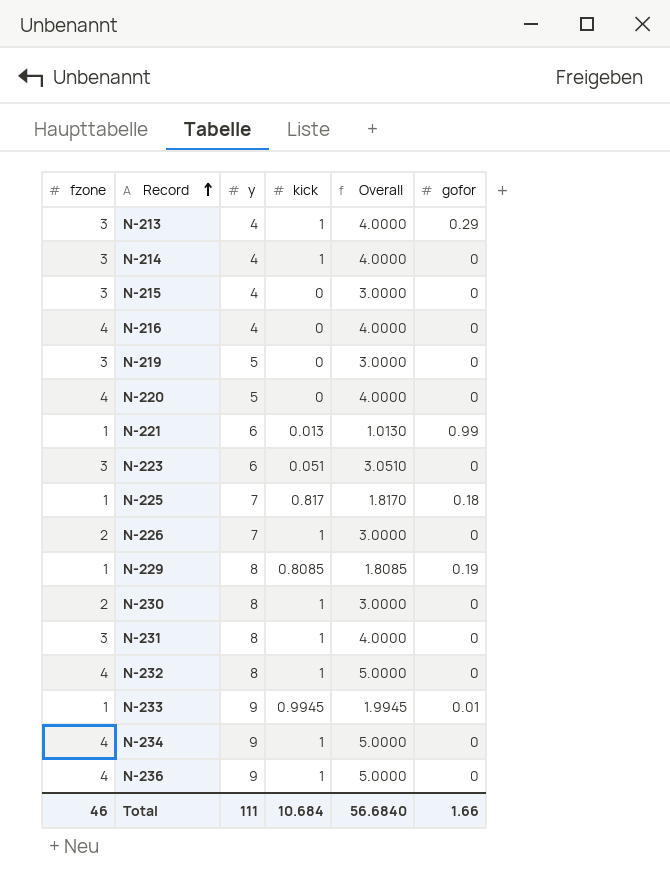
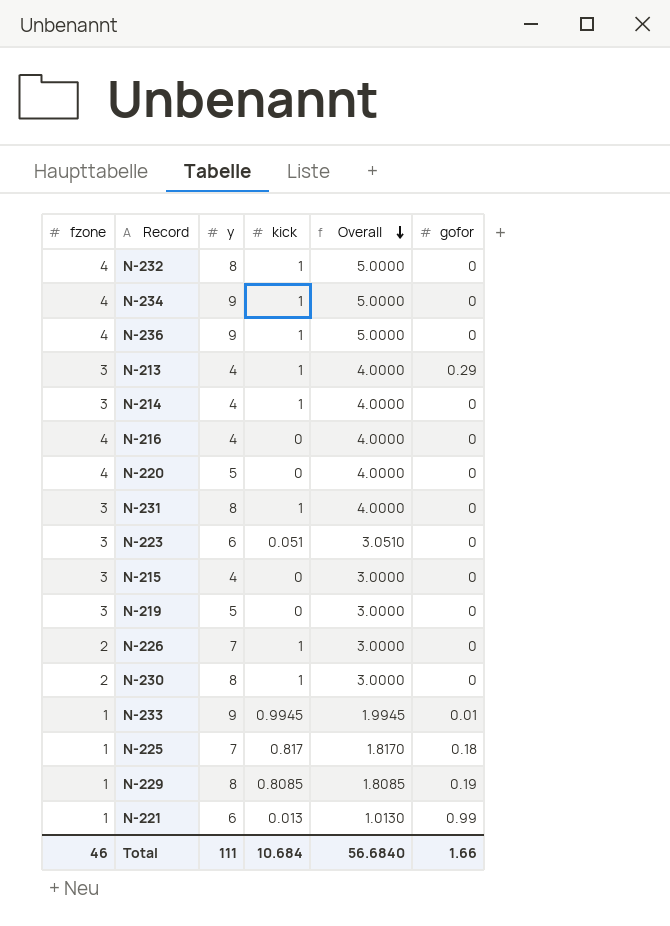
row order: Record ascending -> Overall descending

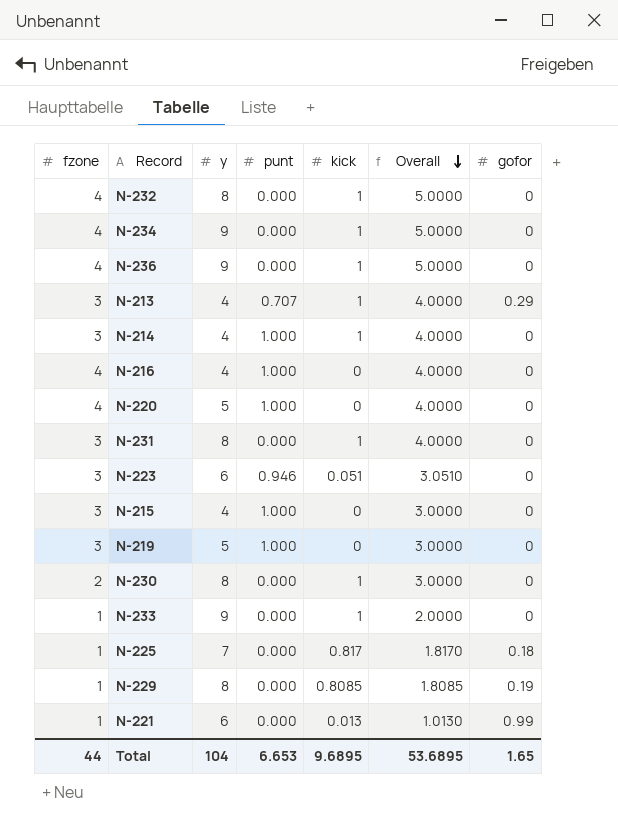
column punt | position: none -> 4
row N-226: 2 | 7 | 1 | 3.0000 | 0 -> none
N-233 | kick: 0.9945 -> 1
N-233 | Overall: 1.9945 -> 2.0000
N-233 | gofor: 0.01 -> 0
Total | fzone: 46 -> 44
Total | y: 111 -> 104
Total | kick: 10.684 -> 9.6895
Total | Overall: 56.6840 -> 53.6895
Total | gofor: 1.66 -> 1.65

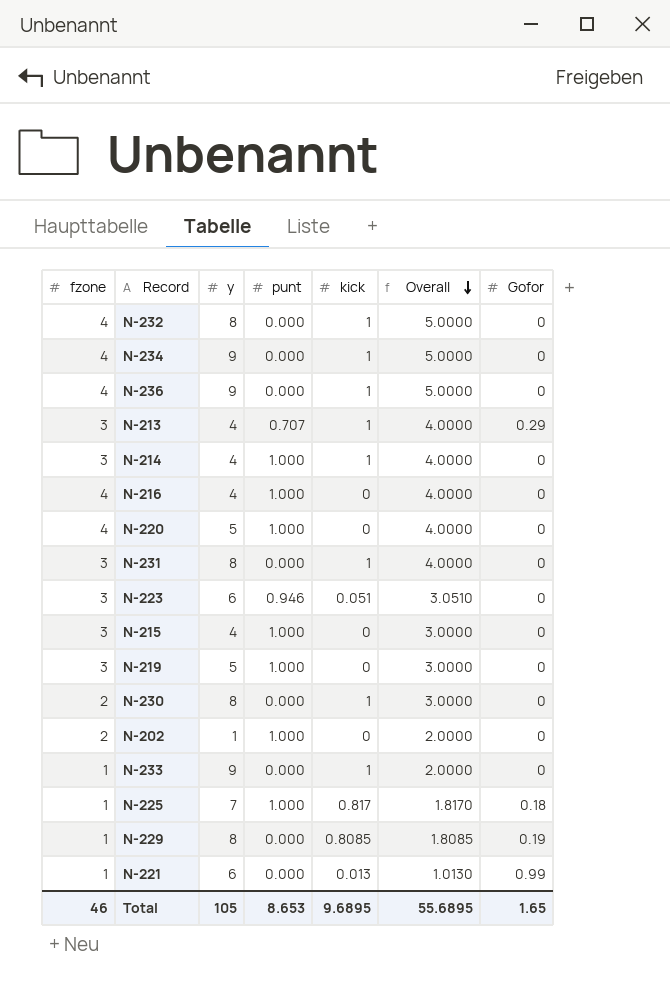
column name: gofor -> Gofor
row N-202: none -> 2 | 1 | 1.000 | 0 | 2.0000 | 0
N-225 | punt: 0.000 -> 1.000
Total | fzone: 44 -> 46
Total | y: 104 -> 105
Total | punt: 6.653 -> 8.653
Total | Overall: 53.6895 -> 55.6895

